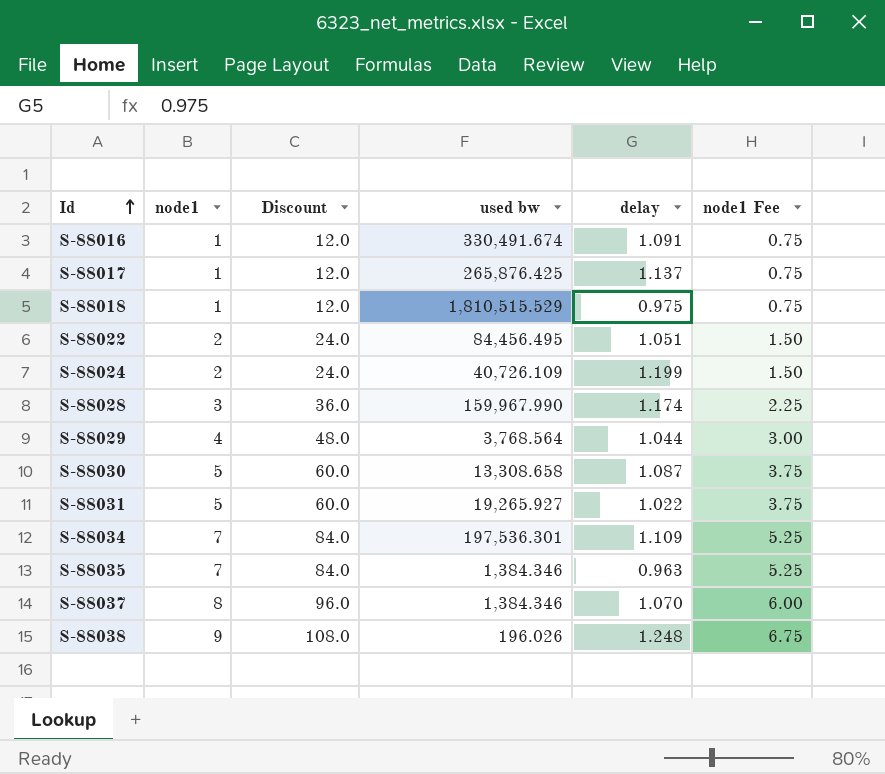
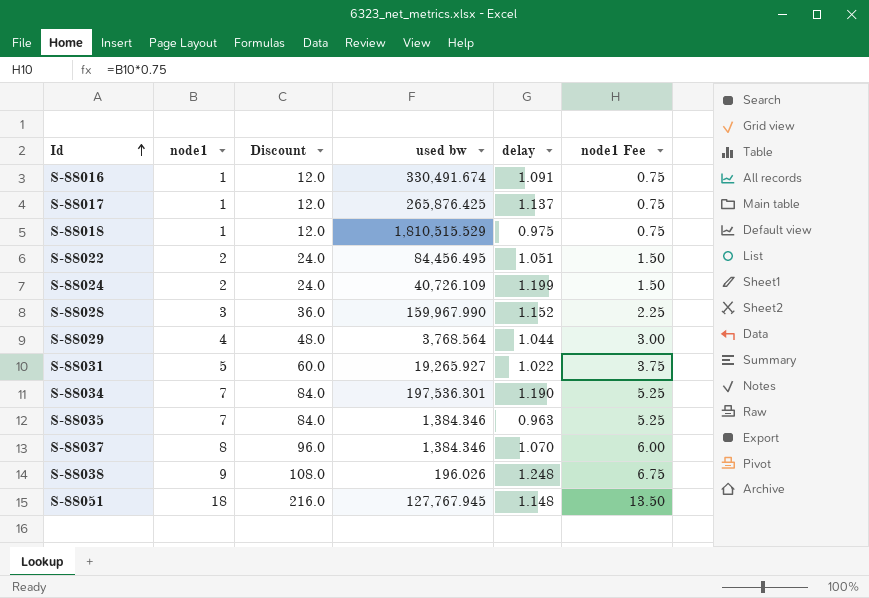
row S-88030: 5 | 60.0 | 13,308.658 | 1.087 | 3.75 -> none
S-88028 | delay: 1.174 -> 1.152
S-88034 | delay: 1.109 -> 1.190
row S-88051: none -> 18 | 216.0 | 127,767.945 | 1.148 | 13.50

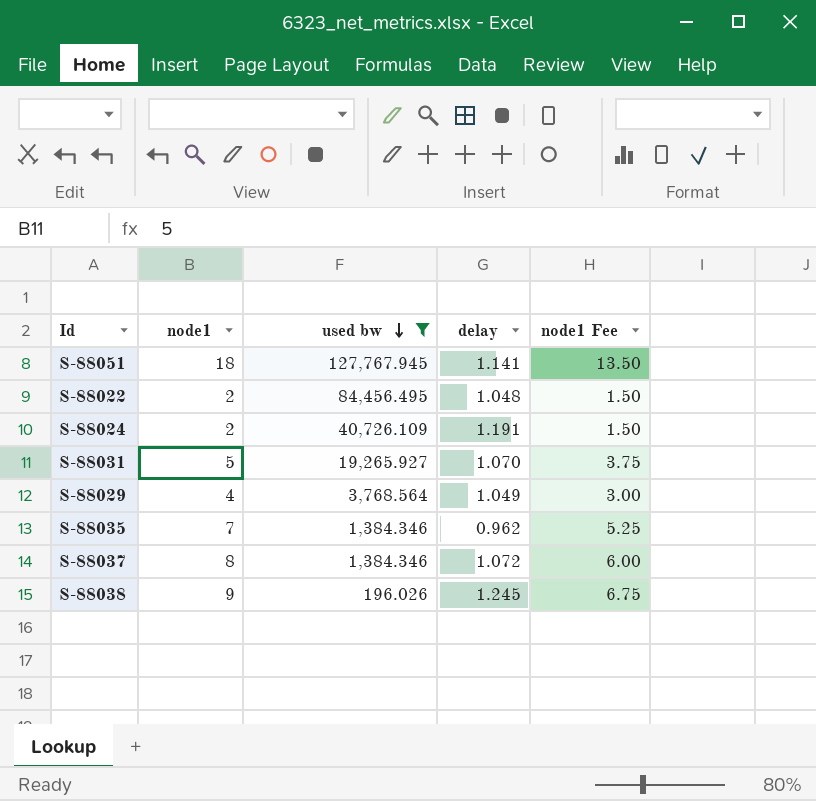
filter: none -> used bw <= 127,767.945
row order: Id ascending -> used bw descending
column Discount | formula: [node1] * 12 -> none
S-88051 | delay: 1.148 -> 1.141
S-88022 | delay: 1.051 -> 1.048
S-88024 | delay: 1.199 -> 1.191
S-88031 | delay: 1.022 -> 1.070
S-88029 | delay: 1.044 -> 1.049
S-88035 | delay: 0.963 -> 0.962
S-88037 | delay: 1.070 -> 1.072
S-88038 | delay: 1.248 -> 1.245

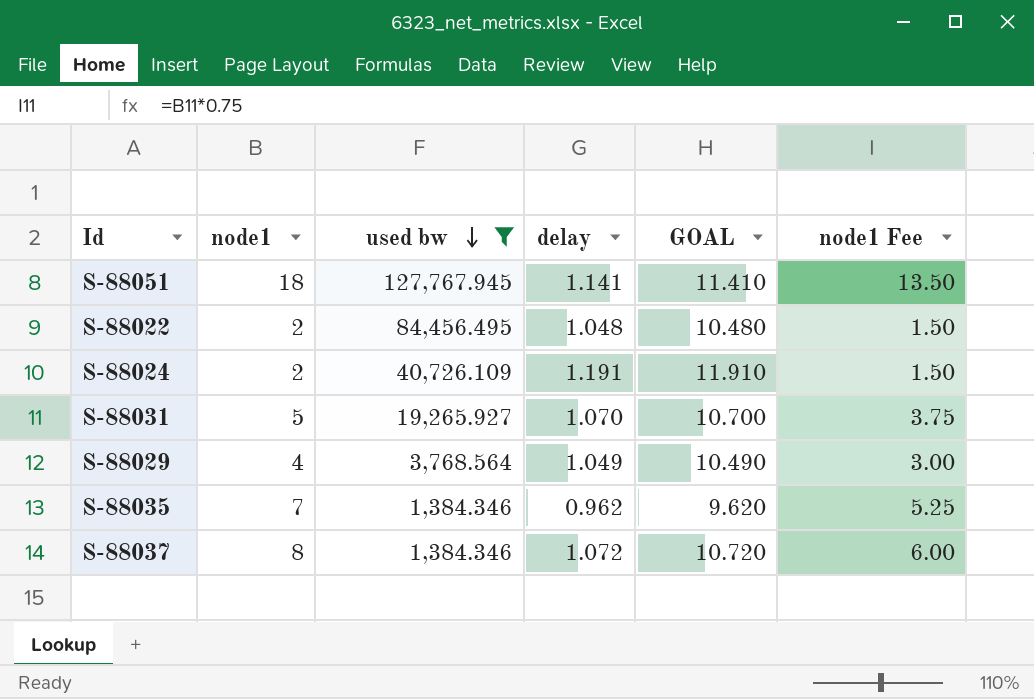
column GOAL | formula: none -> [delay] * 10
row S-88038: 9 | 196.026 | 1.245 | 6.75 -> none

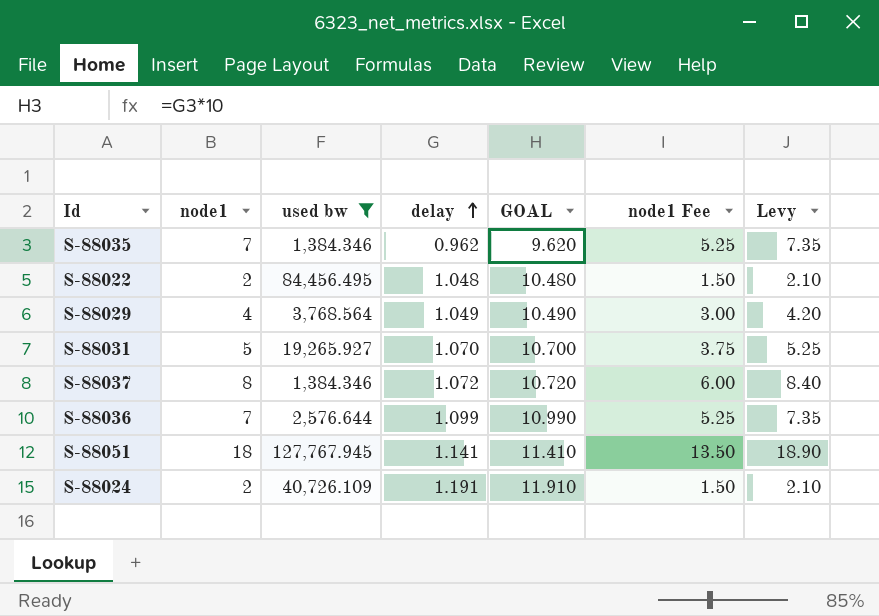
row order: used bw descending -> delay ascending
column Levy | formula: none -> [node1] * 1.05
row S-88036: none -> 7 | 2,576.644 | 1.099 | 10.990 | 5.25 | 7.35

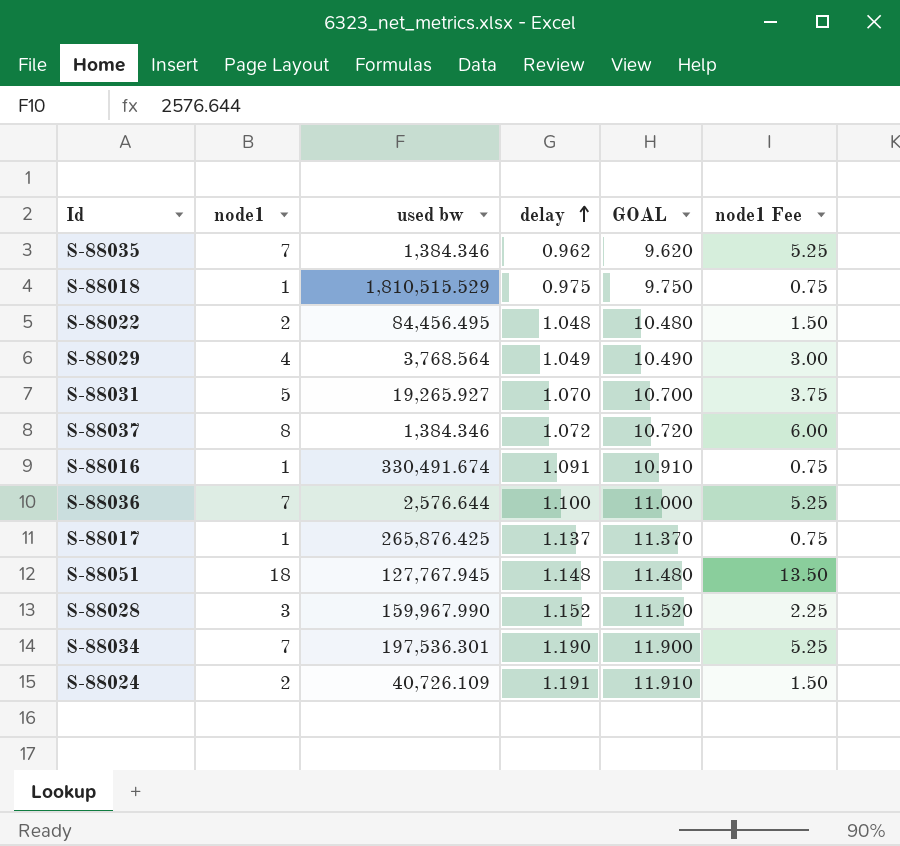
filter: used bw <= 127,767.945 -> none
column Levy | formula: [node1] * 1.05 -> none
S-88036 | delay: 1.099 -> 1.100
S-88036 | GOAL: 10.990 -> 11.000
S-88051 | delay: 1.141 -> 1.148
S-88051 | GOAL: 11.410 -> 11.480

